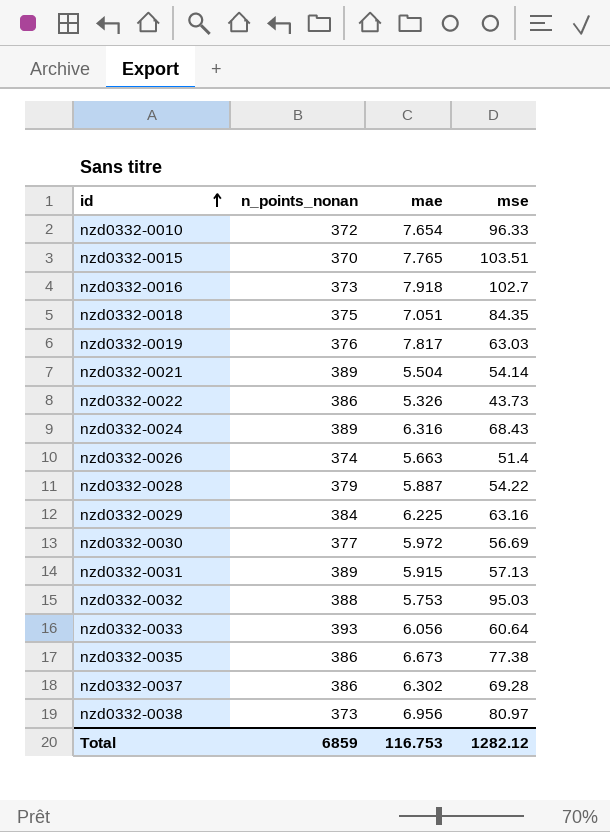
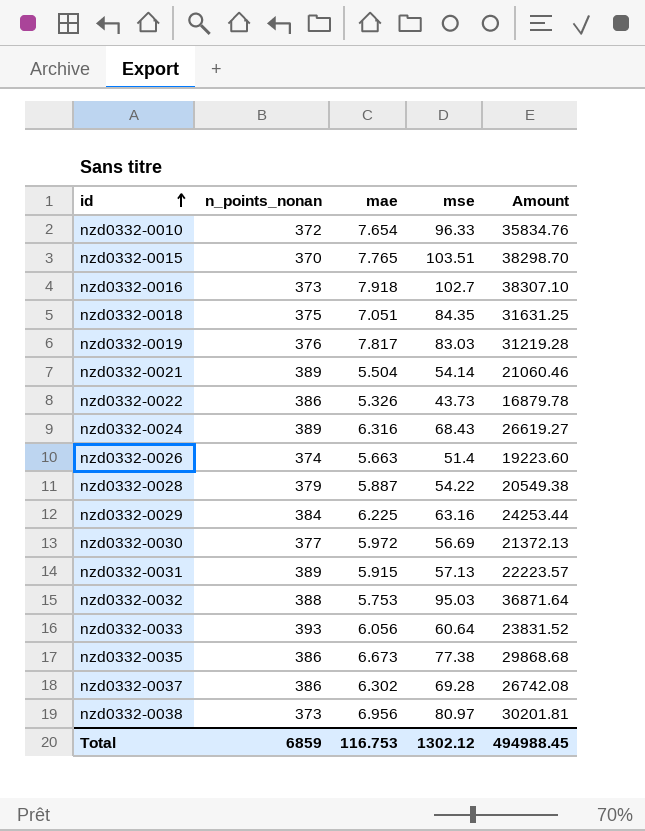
column Amount | formula: none -> [n_points_nonan] * [mse]
nzd0332-0019 | mse: 63.03 -> 83.03
Total | mse: 1282.12 -> 1302.12

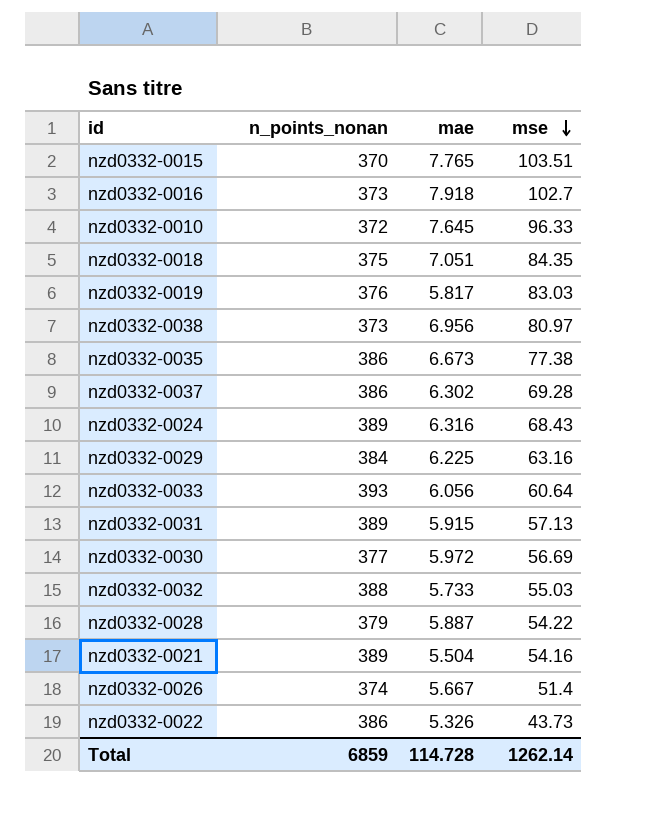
row order: id ascending -> mse descending
column Amount | formula: [n_points_nonan] * [mse] -> none
nzd0332-0010 | mae: 7.654 -> 7.645
nzd0332-0019 | mae: 7.817 -> 5.817
nzd0332-0032 | mae: 5.753 -> 5.733
nzd0332-0032 | mse: 95.03 -> 55.03
nzd0332-0021 | mse: 54.14 -> 54.16
nzd0332-0026 | mae: 5.663 -> 5.667
Total | mae: 116.753 -> 114.728
Total | mse: 1302.12 -> 1262.14

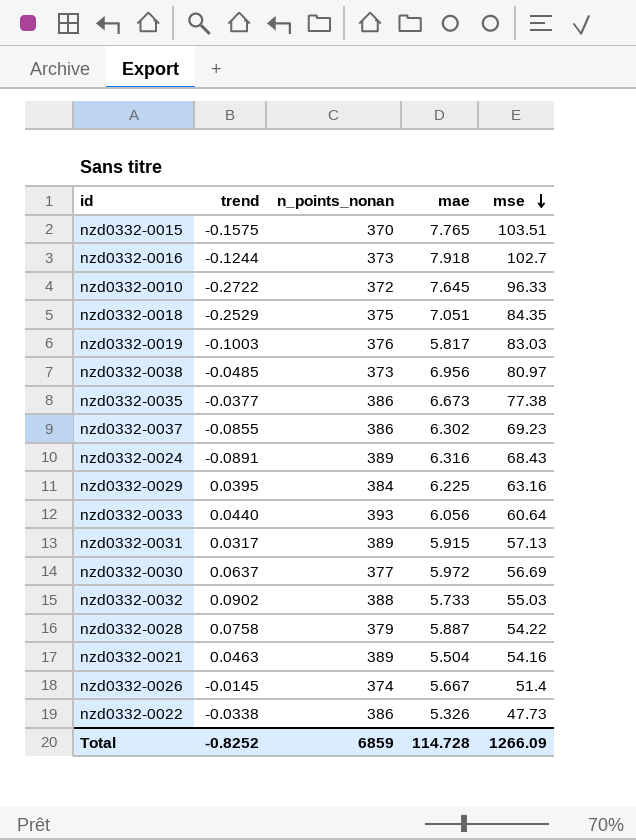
column trend | position: none -> 2
nzd0332-0037 | mse: 69.28 -> 69.23
nzd0332-0022 | mse: 43.73 -> 47.73
Total | mse: 1262.14 -> 1266.09

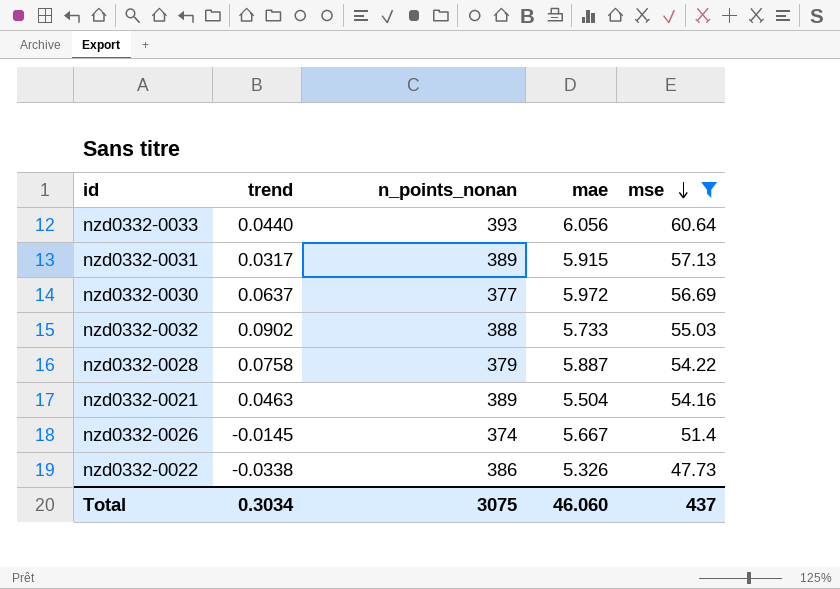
filter: none -> mse <= 60.64
Total | trend: -0.8252 -> 0.3034
Total | n_points_nonan: 6859 -> 3075
Total | mae: 114.728 -> 46.060
Total | mse: 1266.09 -> 437

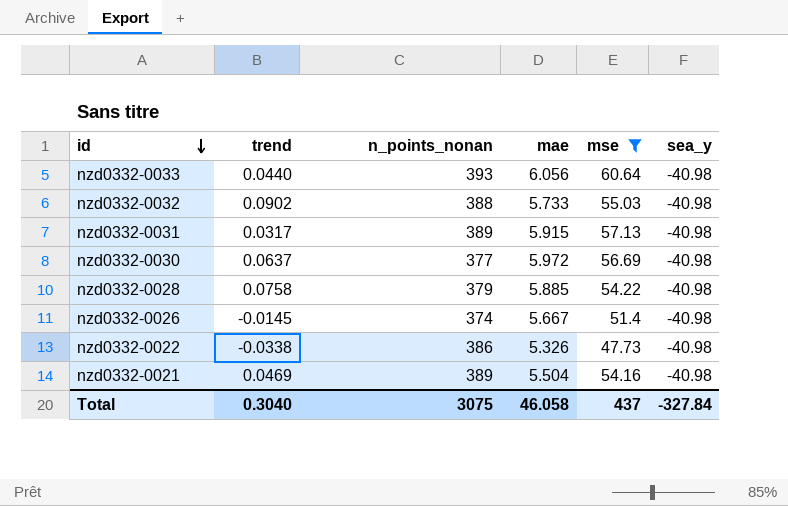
row order: mse descending -> id descending
column sea_y | position: none -> 6
nzd0332-0028 | mae: 5.887 -> 5.885
nzd0332-0021 | trend: 0.0463 -> 0.0469
Total | trend: 0.3034 -> 0.3040
Total | mae: 46.060 -> 46.058

